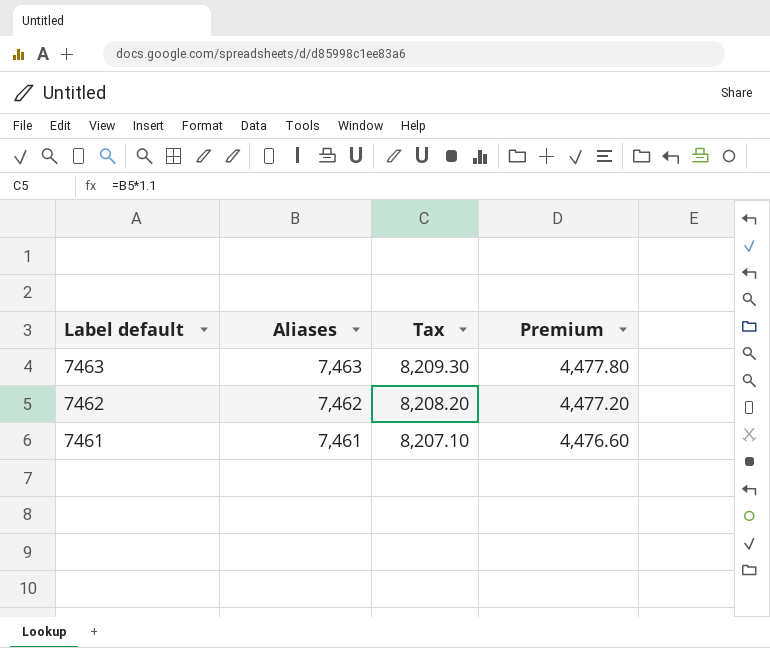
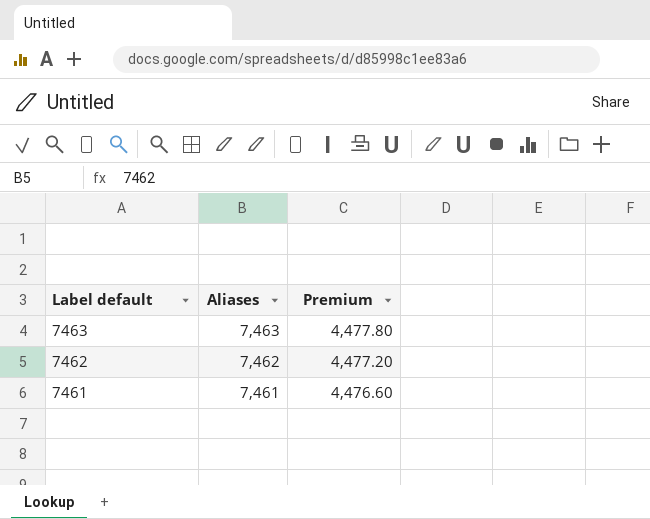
column Tax | formula: [Aliases] * 1.1 -> none

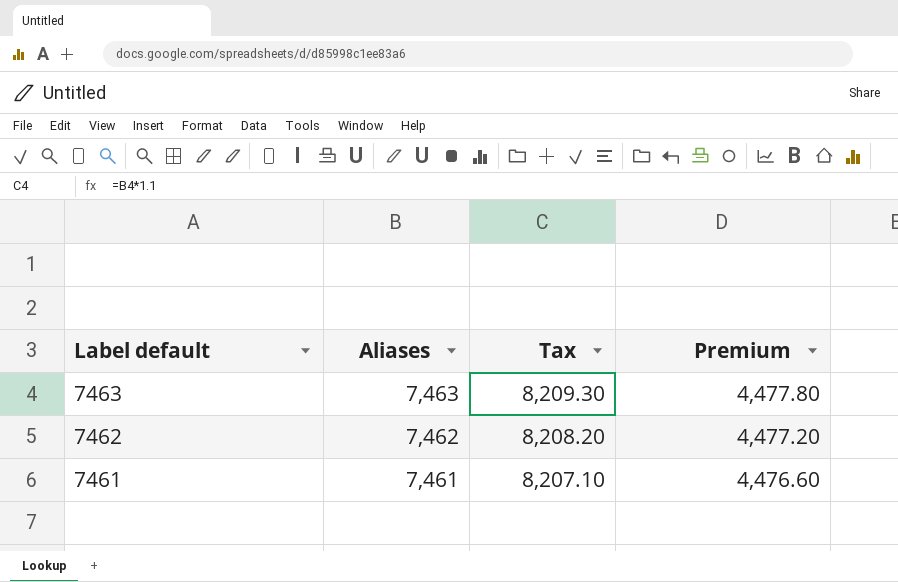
column Tax | formula: none -> [Aliases] * 1.1

